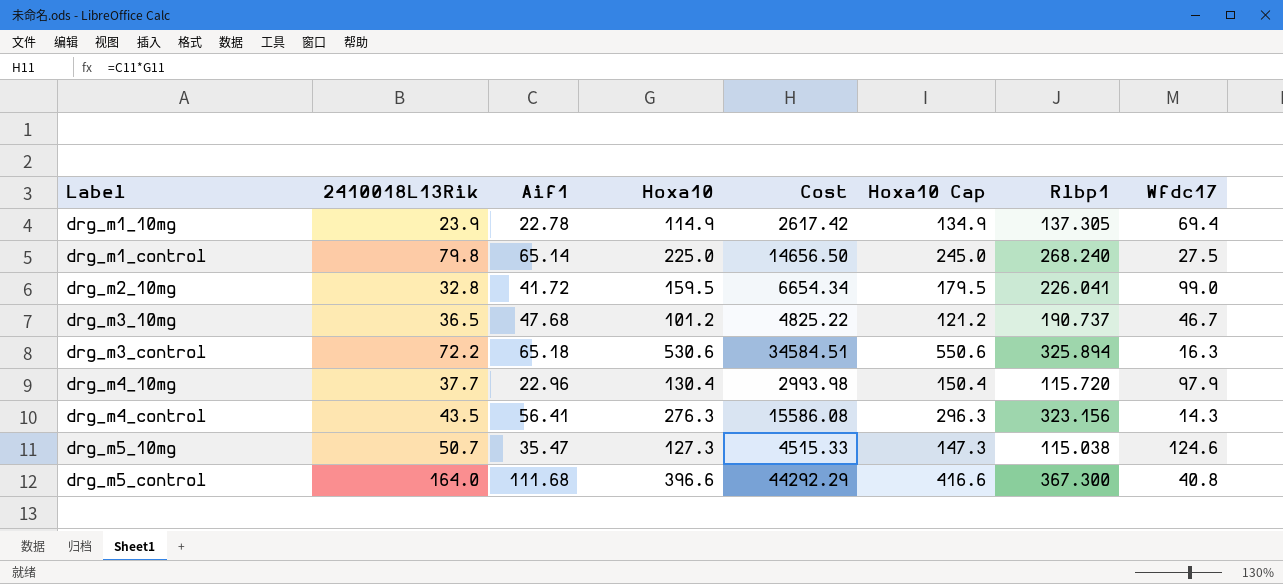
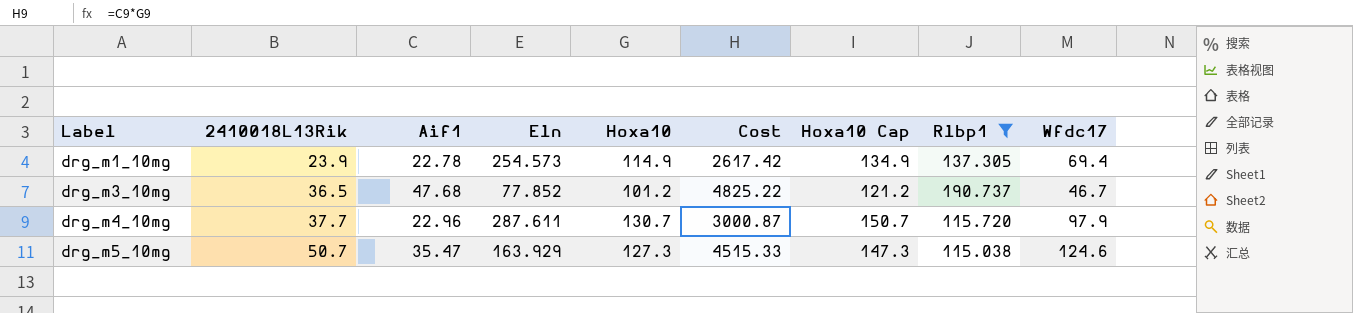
filter: none -> Rlbp1 <= 190.737
column Eln | position: none -> 4
drg_m4_10mg | Hoxa10: 130.4 -> 130.7
drg_m4_10mg | Cost: 2993.98 -> 3000.87
drg_m4_10mg | Hoxa10 Cap: 150.4 -> 150.7

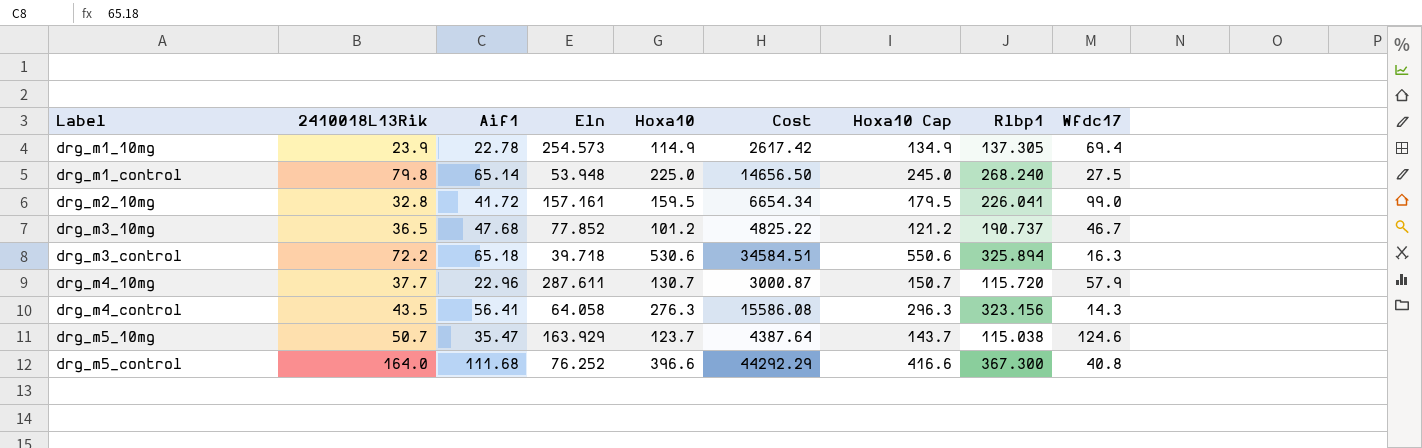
filter: Rlbp1 <= 190.737 -> none
drg_m4_10mg | Wfdc17: 97.9 -> 57.9
drg_m5_10mg | Hoxa10: 127.3 -> 123.7
drg_m5_10mg | Cost: 4515.33 -> 4387.64
drg_m5_10mg | Hoxa10 Cap: 147.3 -> 143.7

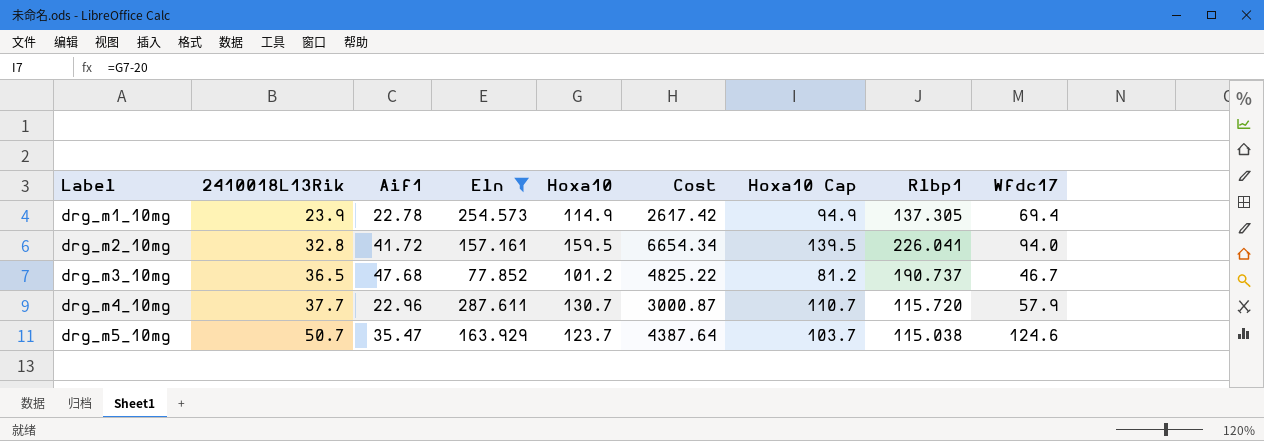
filter: none -> Eln >= 77.852
column Hoxa10 Cap | formula: [Hoxa10] + 20 -> [Hoxa10] - 20
drg_m2_10mg | Wfdc17: 99.0 -> 94.0

